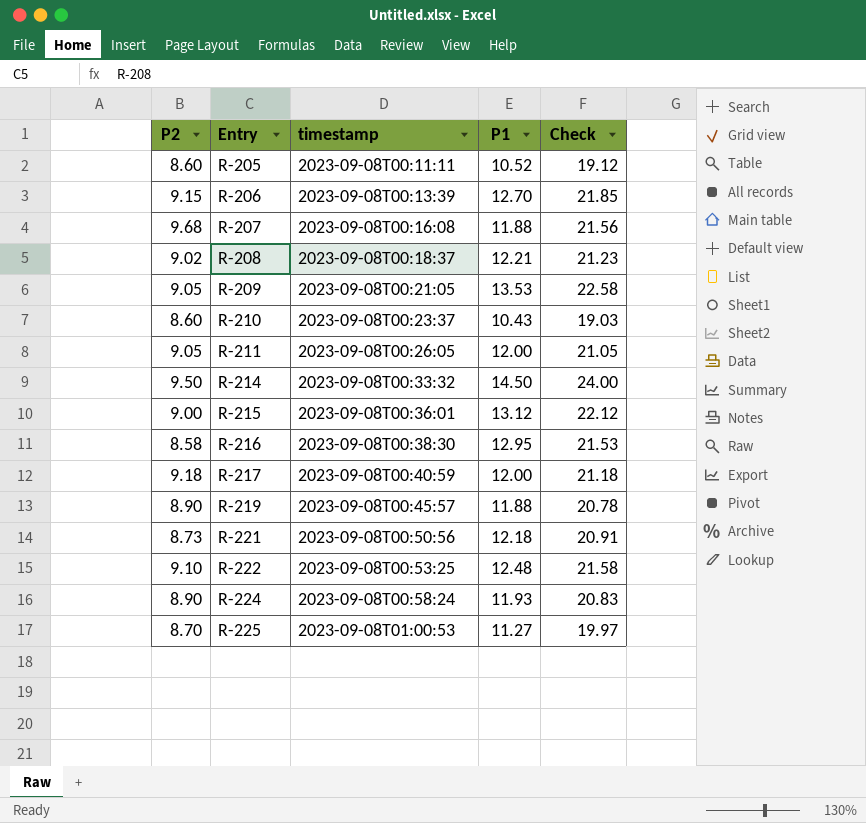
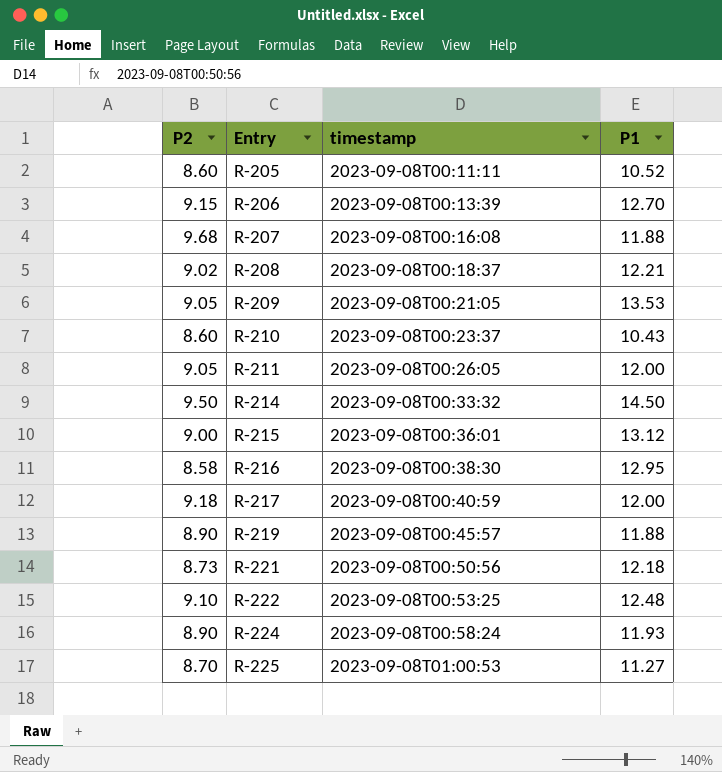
column Check | formula: [P2] + [P1] -> none

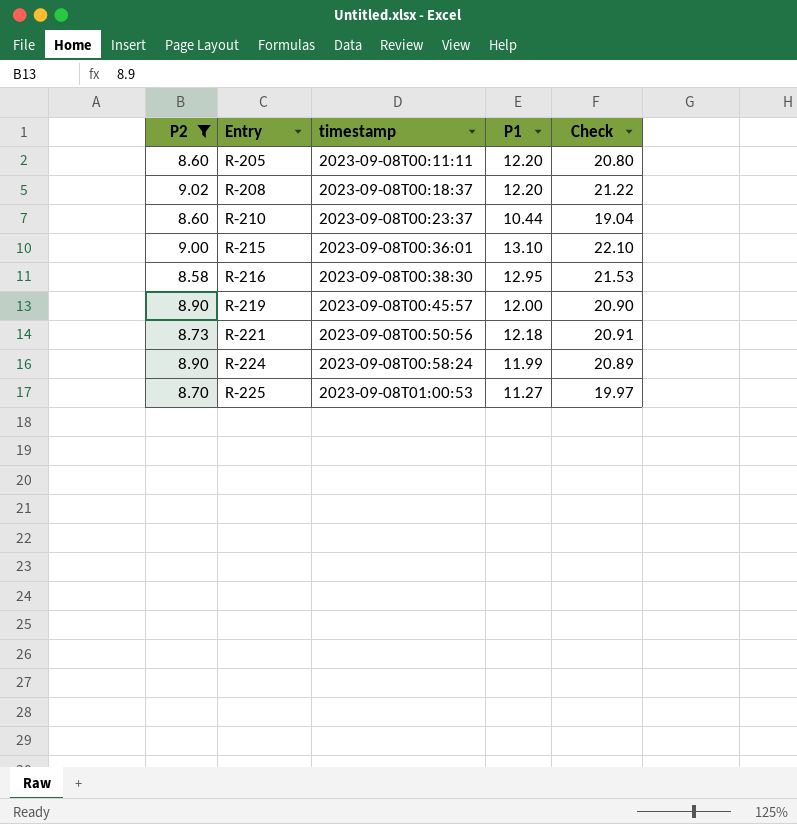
filter: none -> P2 <= 9.02
column Check | formula: none -> [P2] + [P1]
R-205 | P1: 10.52 -> 12.20
R-208 | P1: 12.21 -> 12.20
R-210 | P1: 10.43 -> 10.44
R-215 | P1: 13.12 -> 13.10
R-219 | P1: 11.88 -> 12.00
R-224 | P1: 11.93 -> 11.99

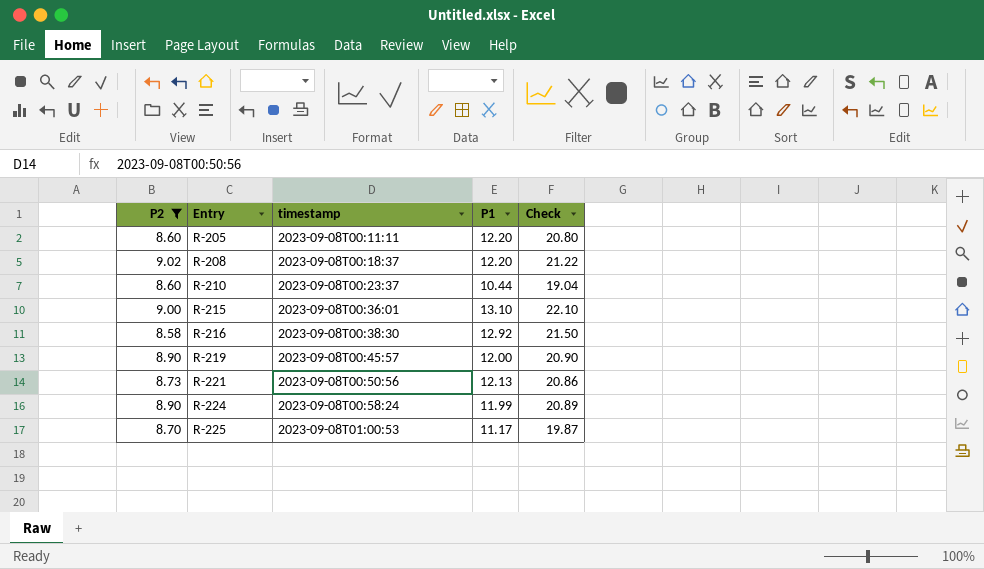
R-216 | P1: 12.95 -> 12.92
R-216 | Check: 21.53 -> 21.50
R-221 | P1: 12.18 -> 12.13
R-221 | Check: 20.91 -> 20.86
R-225 | P1: 11.27 -> 11.17
R-225 | Check: 19.97 -> 19.87

